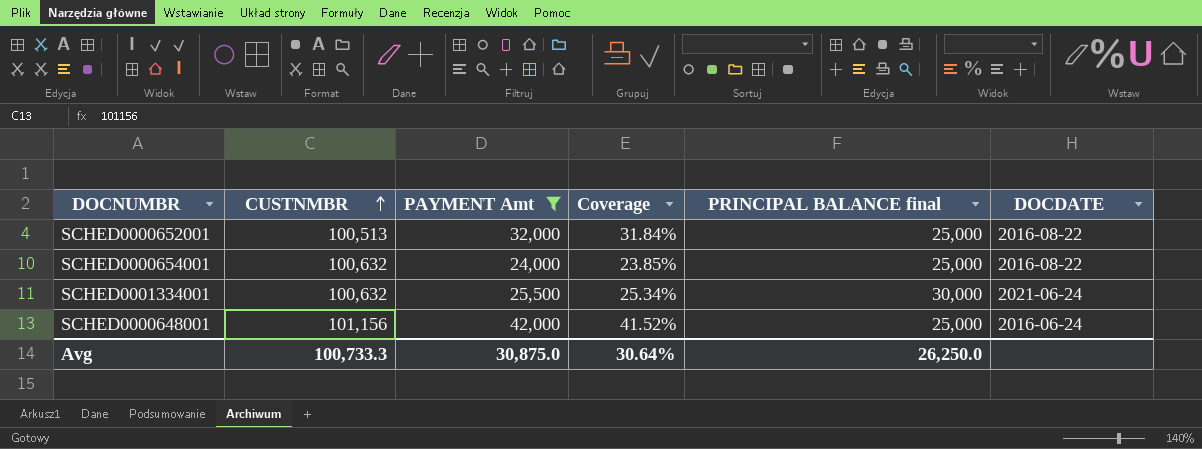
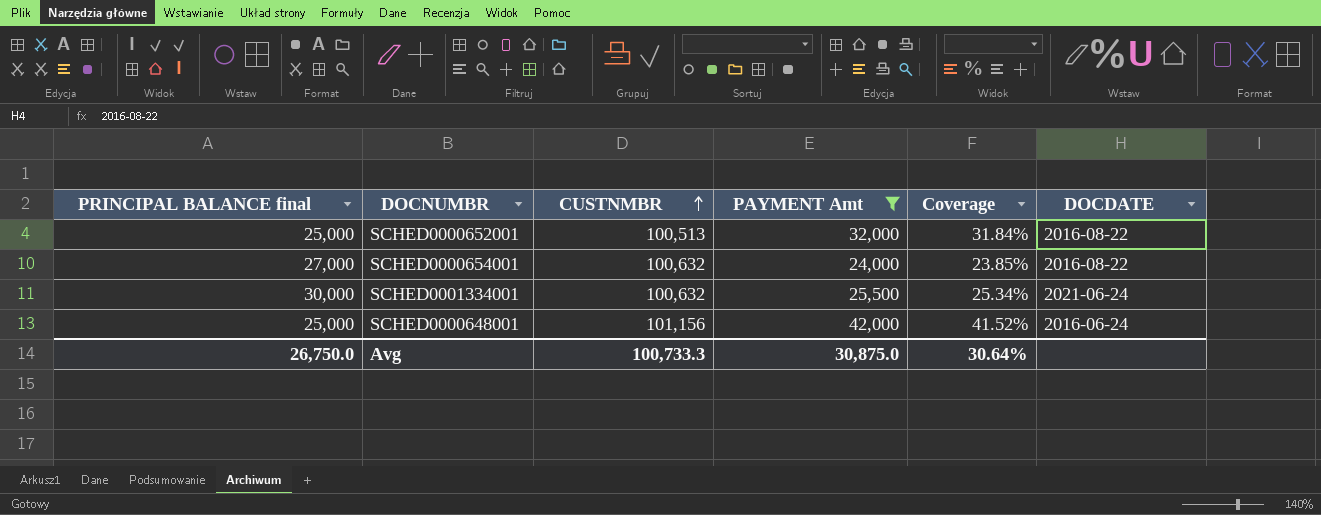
column PRINCIPAL BALANCE final | position: 5 -> 1
SCHED0000654001 | PRINCIPAL BALANCE final: 25,000 -> 27,000
Avg | PRINCIPAL BALANCE final: 26,250.0 -> 26,750.0

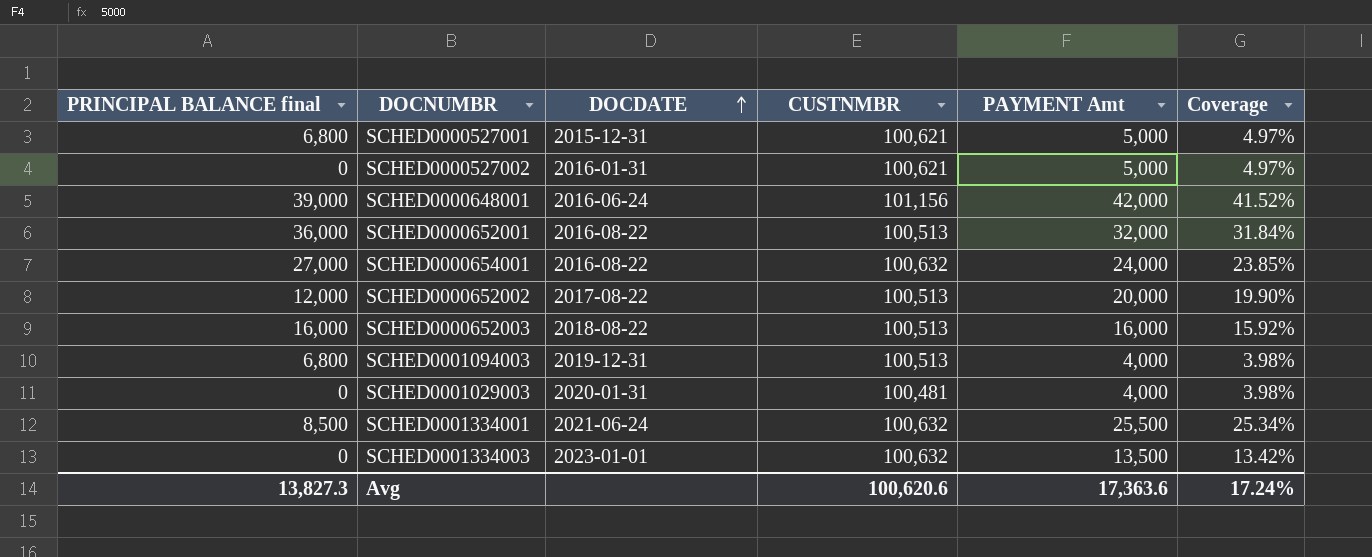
filter: PAYMENT Amt >= 24,000 -> none
row order: CUSTNMBR ascending -> DOCDATE ascending
column DOCDATE | position: 6 -> 3
SCHED0000648001 | PRINCIPAL BALANCE final: 25,000 -> 39,000
SCHED0000652001 | PRINCIPAL BALANCE final: 25,000 -> 36,000
SCHED0001334001 | PRINCIPAL BALANCE final: 30,000 -> 8,500
Avg | PRINCIPAL BALANCE final: 26,750.0 -> 13,827.3
Avg | CUSTNMBR: 100,733.3 -> 100,620.6
Avg | PAYMENT Amt: 30,875.0 -> 17,363.6
Avg | Coverage: 30.64% -> 17.24%

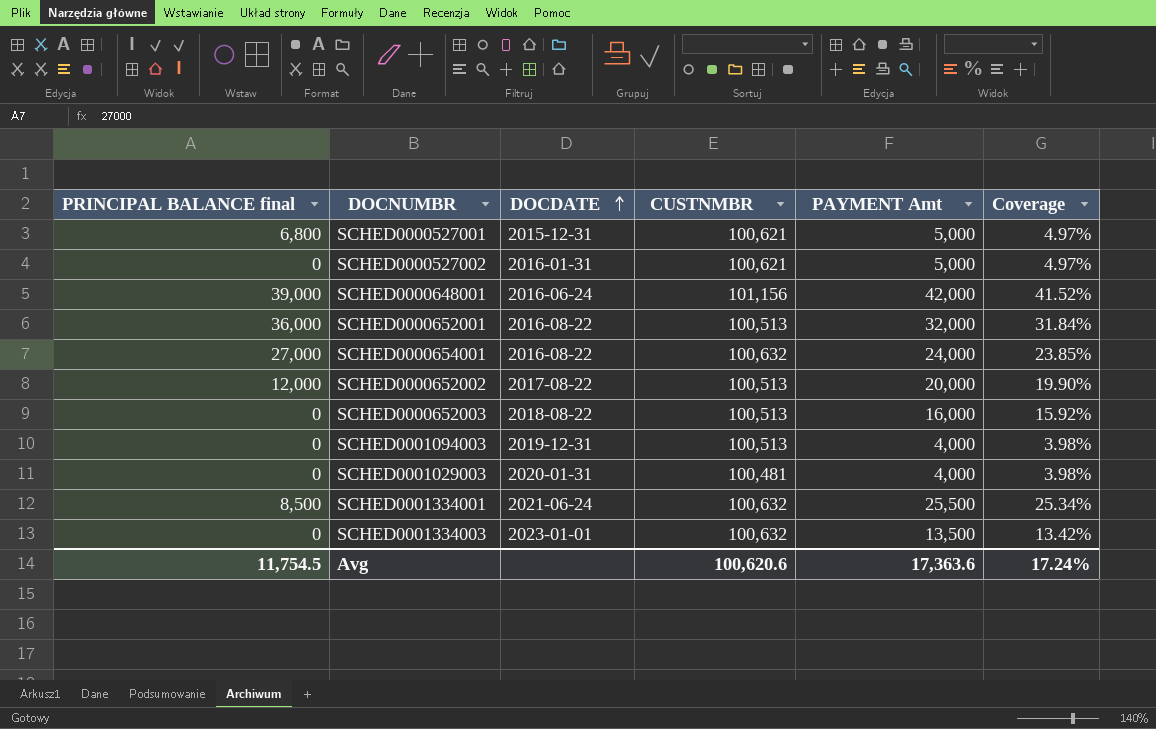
SCHED0000652003 | PRINCIPAL BALANCE final: 16,000 -> 0
SCHED0001094003 | PRINCIPAL BALANCE final: 6,800 -> 0
Avg | PRINCIPAL BALANCE final: 13,827.3 -> 11,754.5

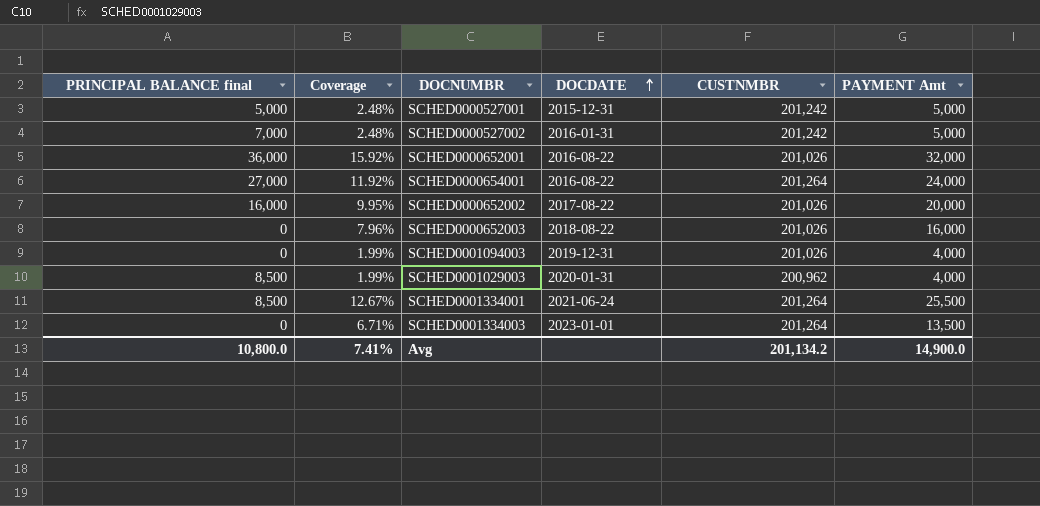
column Coverage | position: 6 -> 2
row SCHED0000648001: 39,000 | 2016-06-24 | 101,156 | 42,000 | 41.52% -> none
SCHED0000527001 | PRINCIPAL BALANCE final: 6,800 -> 5,000
SCHED0000527001 | Coverage: 4.97% -> 2.48%
SCHED0000527001 | CUSTNMBR: 100,621 -> 201,242
SCHED0000527002 | PRINCIPAL BALANCE final: 0 -> 7,000
SCHED0000527002 | Coverage: 4.97% -> 2.48%
SCHED0000527002 | CUSTNMBR: 100,621 -> 201,242
SCHED0000652001 | Coverage: 31.84% -> 15.92%
SCHED0000652001 | CUSTNMBR: 100,513 -> 201,026
SCHED0000654001 | Coverage: 23.85% -> 11.92%
SCHED0000654001 | CUSTNMBR: 100,632 -> 201,264
SCHED0000652002 | PRINCIPAL BALANCE final: 12,000 -> 16,000
SCHED0000652002 | Coverage: 19.90% -> 9.95%
SCHED0000652002 | CUSTNMBR: 100,513 -> 201,026
SCHED0000652003 | Coverage: 15.92% -> 7.96%
SCHED0000652003 | CUSTNMBR: 100,513 -> 201,026
SCHED0001094003 | Coverage: 3.98% -> 1.99%
SCHED0001094003 | CUSTNMBR: 100,513 -> 201,026
SCHED0001029003 | PRINCIPAL BALANCE final: 0 -> 8,500
SCHED0001029003 | Coverage: 3.98% -> 1.99%
SCHED0001029003 | CUSTNMBR: 100,481 -> 200,962
SCHED0001334001 | Coverage: 25.34% -> 12.67%
SCHED0001334001 | CUSTNMBR: 100,632 -> 201,264
SCHED0001334003 | Coverage: 13.42% -> 6.71%
SCHED0001334003 | CUSTNMBR: 100,632 -> 201,264
Avg | PRINCIPAL BALANCE final: 11,754.5 -> 10,800.0
Avg | Coverage: 17.24% -> 7.41%
Avg | CUSTNMBR: 100,620.6 -> 201,134.2
Avg | PAYMENT Amt: 17,363.6 -> 14,900.0

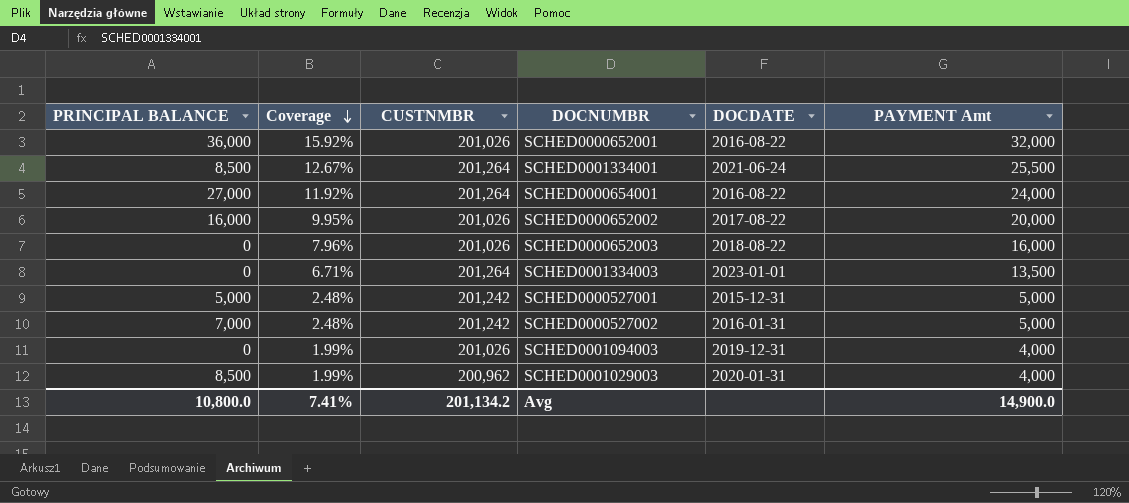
row order: DOCDATE ascending -> Coverage descending
column name: PRINCIPAL BALANCE final -> PRINCIPAL BALANCE
column CUSTNMBR | position: 5 -> 3

